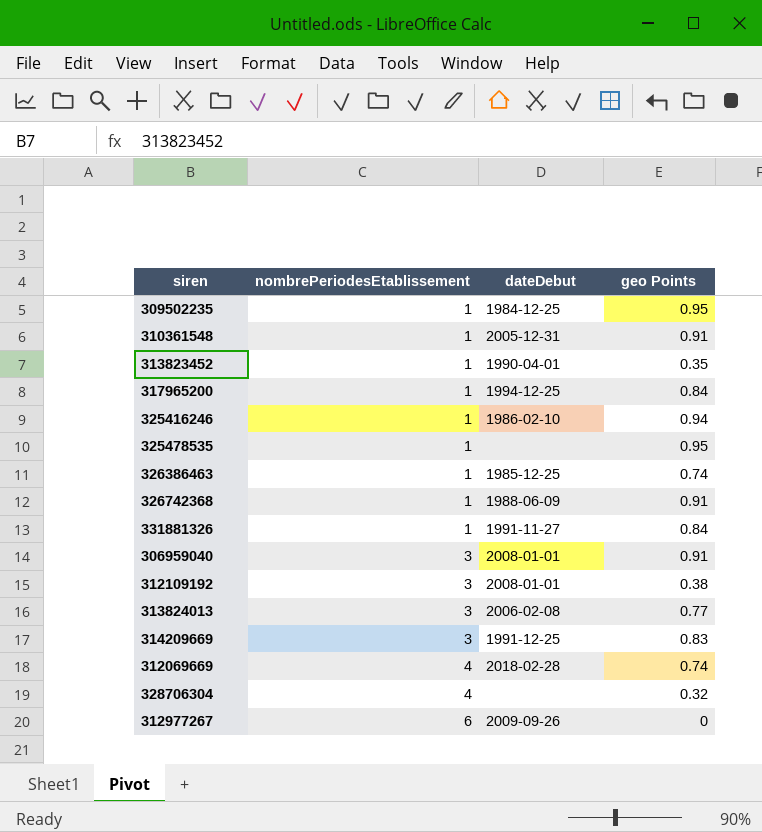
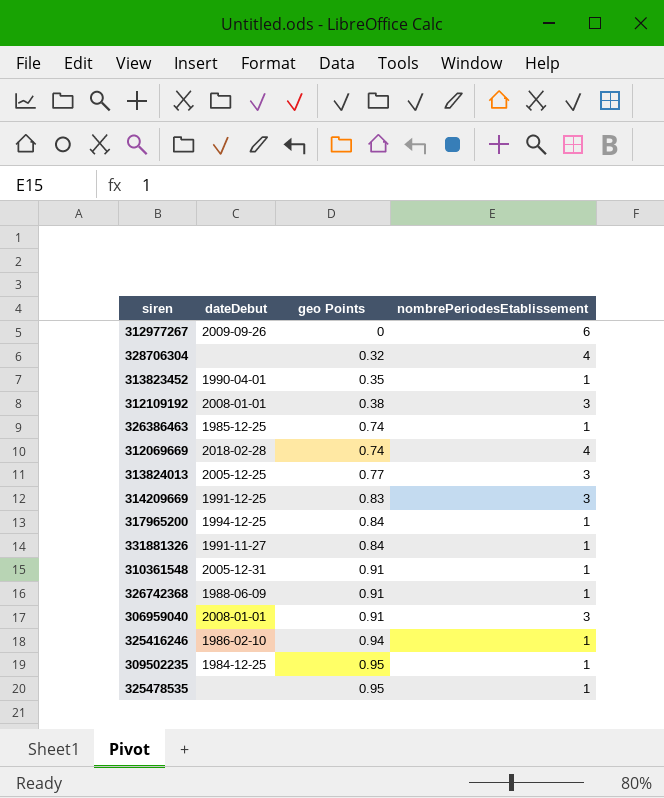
row order: nombrePeriodesEtablissement ascending -> geo Points ascending
column nombrePeriodesEtablissement | position: 2 -> 4
313824013 | dateDebut: 2006-02-08 -> 2005-12-25

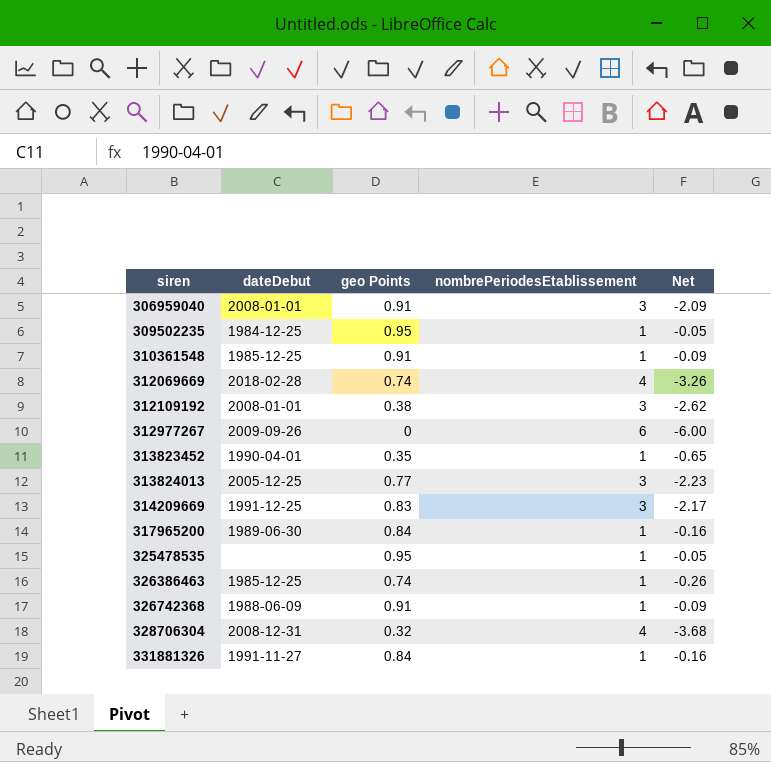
row order: geo Points ascending -> siren ascending
column Net | formula: none -> [geo Points] - [nombrePeriodesEtablissement]
row 325416246: 1986-02-10 | 0.94 | 1 -> none
310361548 | dateDebut: 2005-12-31 -> 1985-12-25
317965200 | dateDebut: 1994-12-25 -> 1989-06-30
328706304 | dateDebut: none -> 2008-12-31

